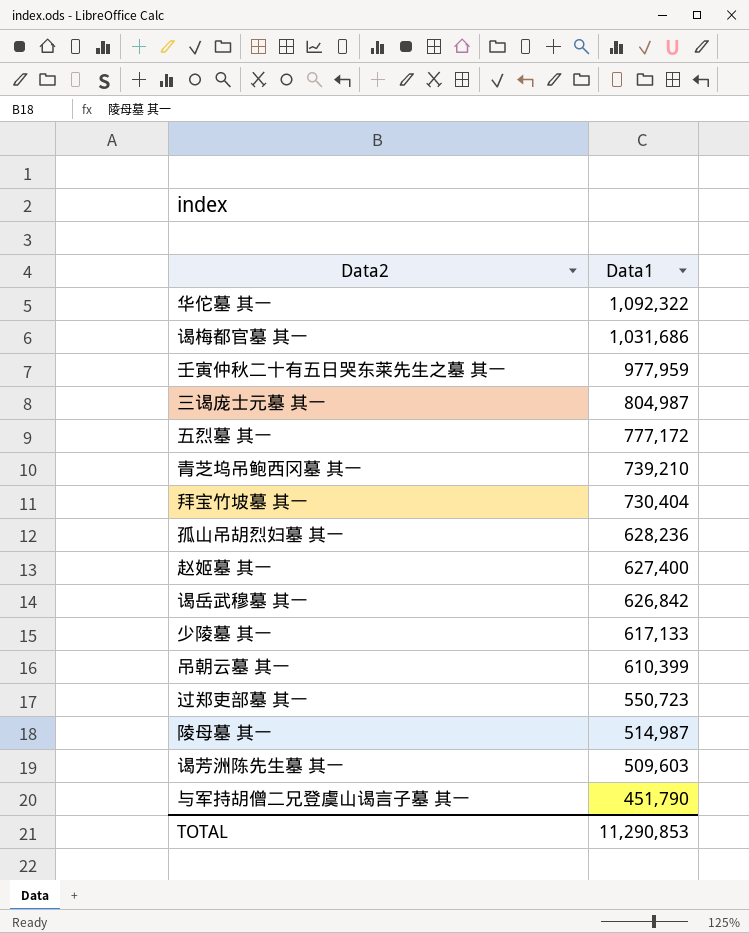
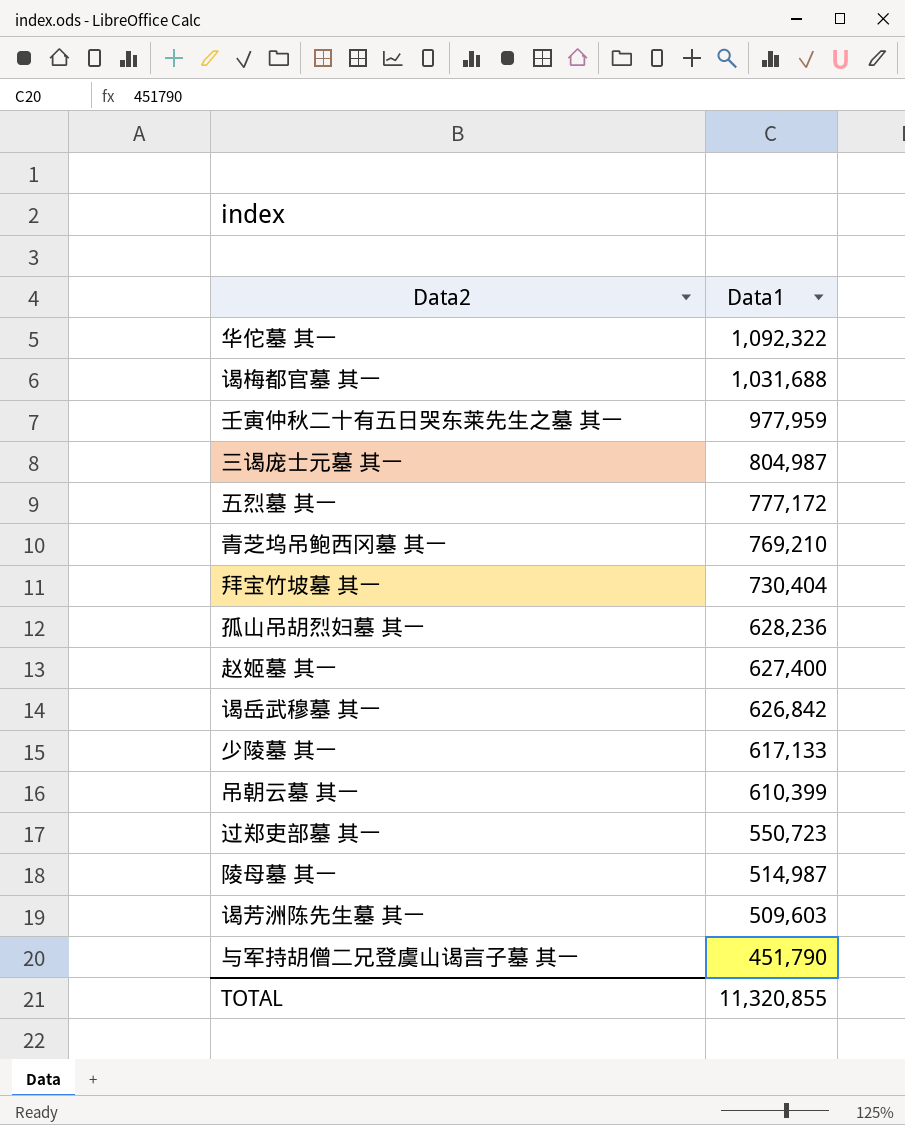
谒梅都官墓 其一 | Data1: 1,031,686 -> 1,031,688
青芝坞吊鲍西冈墓 其一 | Data1: 739,210 -> 769,210
TOTAL | Data1: 11,290,853 -> 11,320,855

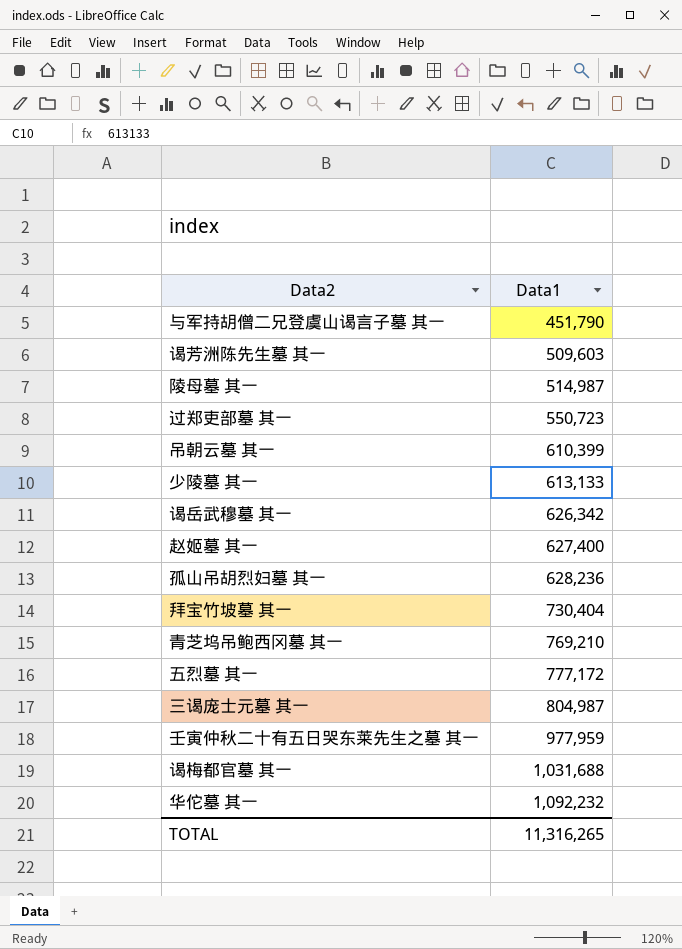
row order: Data1 descending -> Data1 ascending
少陵墓 其一 | Data1: 617,133 -> 613,133
谒岳武穆墓 其一 | Data1: 626,842 -> 626,342
华佗墓 其一 | Data1: 1,092,322 -> 1,092,232
TOTAL | Data1: 11,320,855 -> 11,316,265

